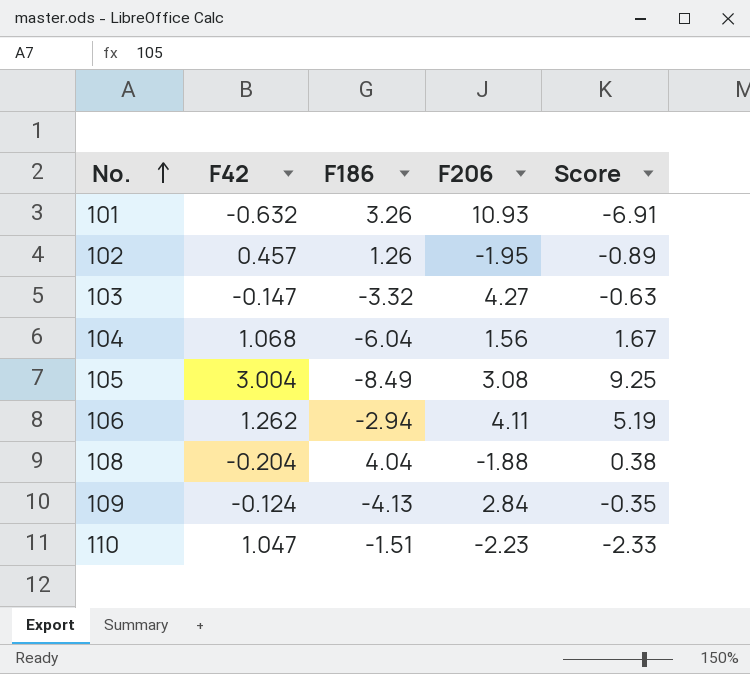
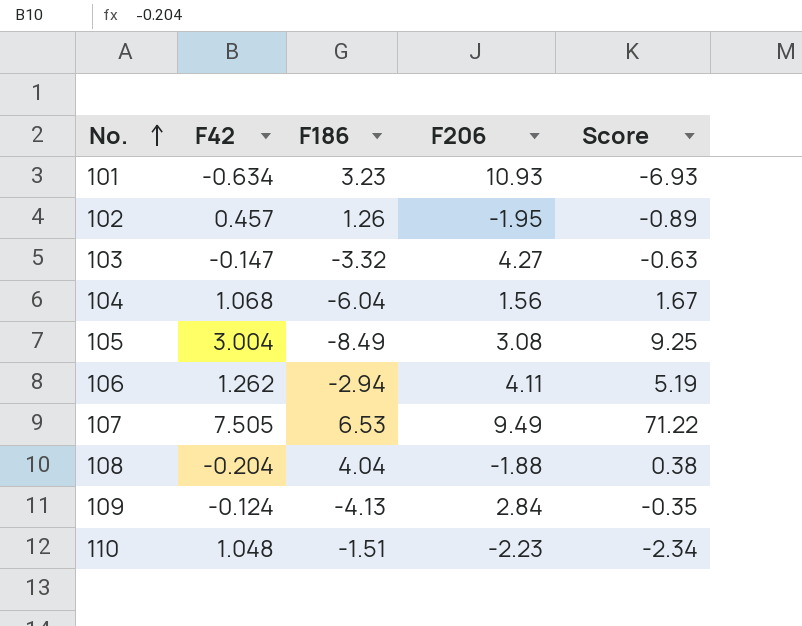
101 | F42: -0.632 -> -0.634
101 | F186: 3.26 -> 3.23
101 | Score: -6.91 -> -6.93
row 107: none -> 7.505 | 6.53 | 9.49 | 71.22
110 | F42: 1.047 -> 1.048
110 | Score: -2.33 -> -2.34

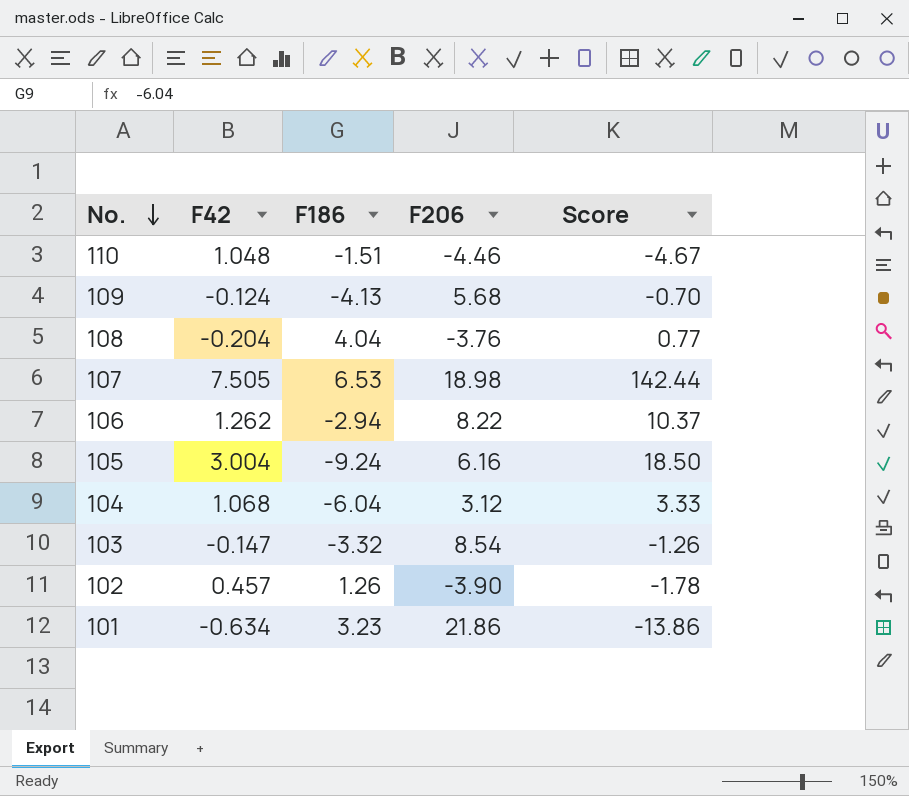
row order: No. ascending -> No. descending
110 | F206: -2.23 -> -4.46
110 | Score: -2.34 -> -4.67
109 | F206: 2.84 -> 5.68
109 | Score: -0.35 -> -0.70
108 | F206: -1.88 -> -3.76
108 | Score: 0.38 -> 0.77
107 | F206: 9.49 -> 18.98
107 | Score: 71.22 -> 142.44
106 | F206: 4.11 -> 8.22
106 | Score: 5.19 -> 10.37
105 | F186: -8.49 -> -9.24
105 | F206: 3.08 -> 6.16
105 | Score: 9.25 -> 18.50
104 | F206: 1.56 -> 3.12
104 | Score: 1.67 -> 3.33
103 | F206: 4.27 -> 8.54
103 | Score: -0.63 -> -1.26
102 | F206: -1.95 -> -3.90
102 | Score: -0.89 -> -1.78
101 | F206: 10.93 -> 21.86
101 | Score: -6.93 -> -13.86

